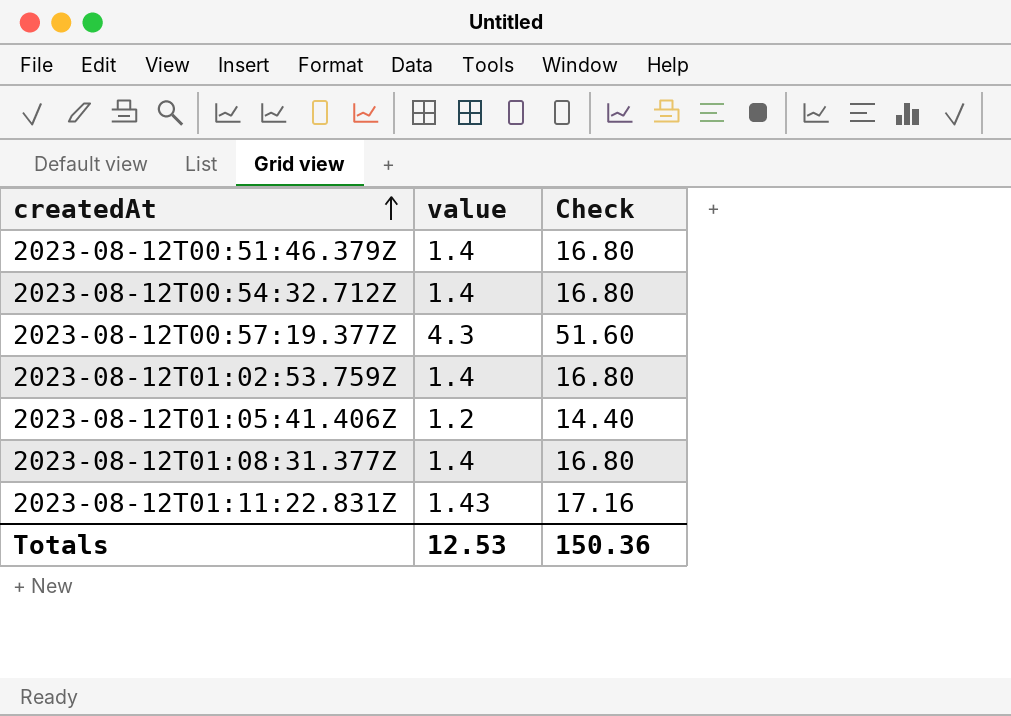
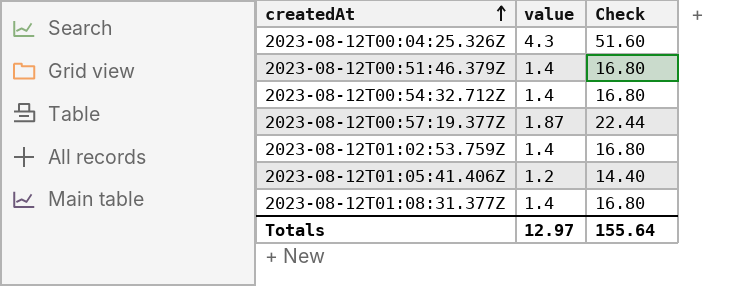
row 2023-08-12T01:11:22.831Z: 1.43 | 17.16 -> none
row 2023-08-12T00:04:25.326Z: none -> 4.3 | 51.60
2023-08-12T00:57:19.377Z | value: 4.3 -> 1.87
2023-08-12T00:57:19.377Z | Check: 51.60 -> 22.44
Totals | value: 12.53 -> 12.97
Totals | Check: 150.36 -> 155.64

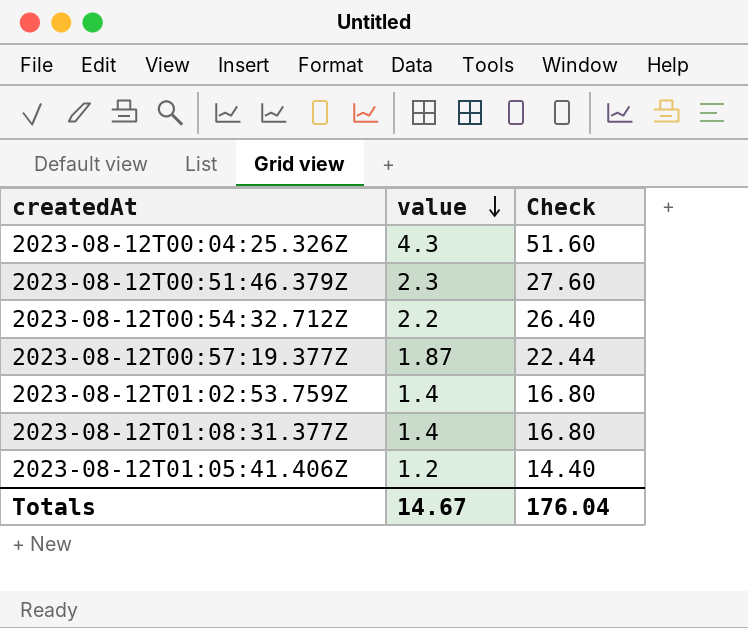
row order: createdAt ascending -> value descending
2023-08-12T00:51:46.379Z | value: 1.4 -> 2.3
2023-08-12T00:51:46.379Z | Check: 16.80 -> 27.60
2023-08-12T00:54:32.712Z | value: 1.4 -> 2.2
2023-08-12T00:54:32.712Z | Check: 16.80 -> 26.40
Totals | value: 12.97 -> 14.67
Totals | Check: 155.64 -> 176.04

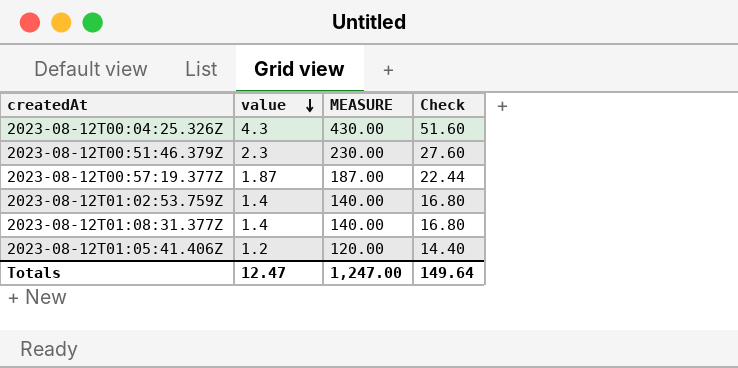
column MEASURE | formula: none -> [value] * 100
row 2023-08-12T00:54:32.712Z: 2.2 | 26.40 -> none
Totals | value: 14.67 -> 12.47
Totals | Check: 176.04 -> 149.64

